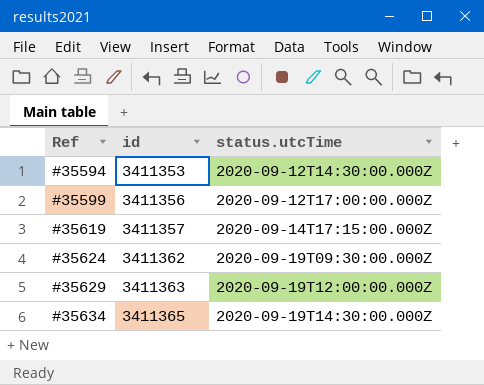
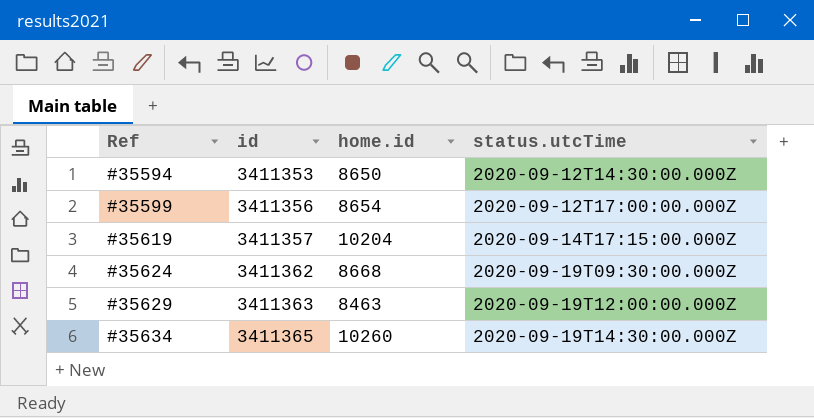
column home.id | position: none -> 3

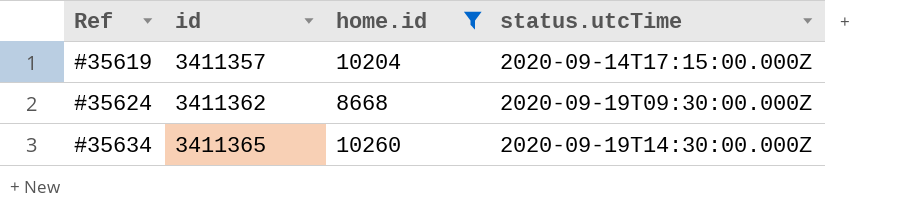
filter: none -> home.id >= 8668

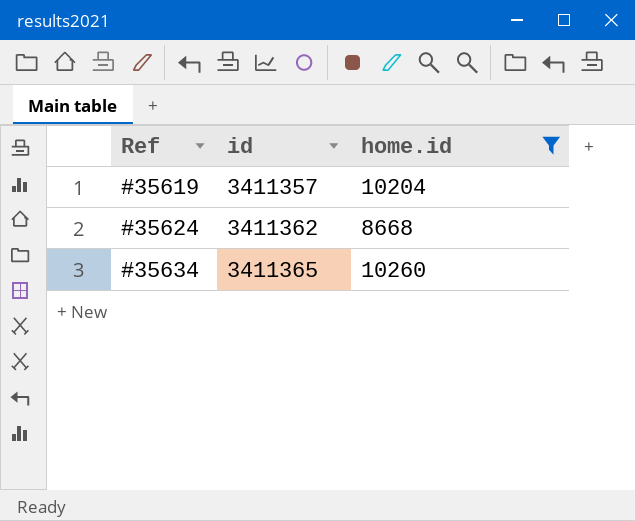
column status.utcTime | position: 4 -> none

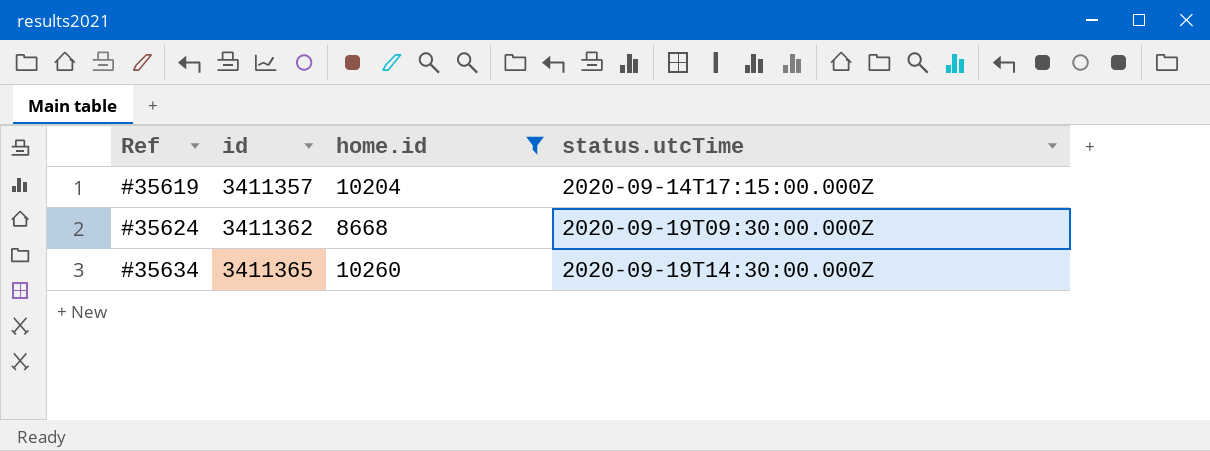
column status.utcTime | position: none -> 4

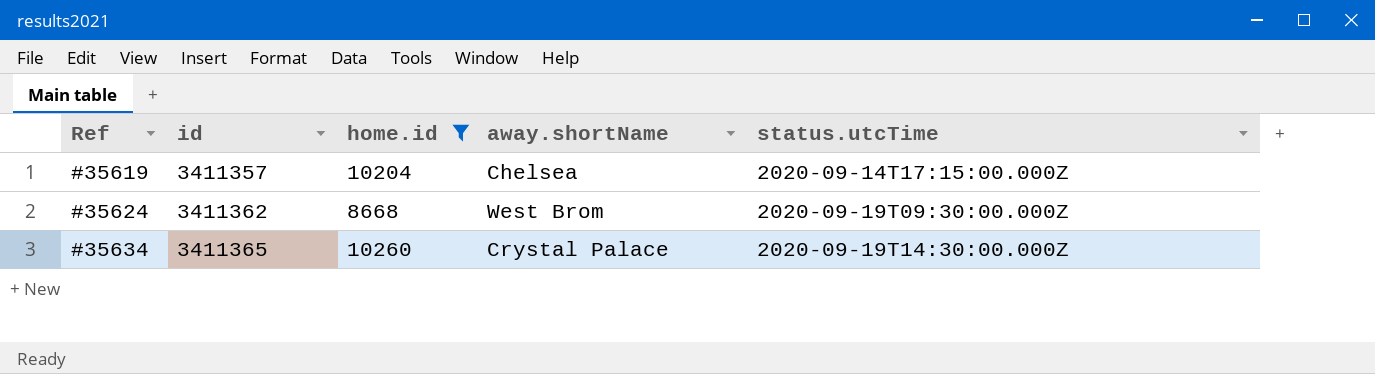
column away.shortName | position: none -> 4

